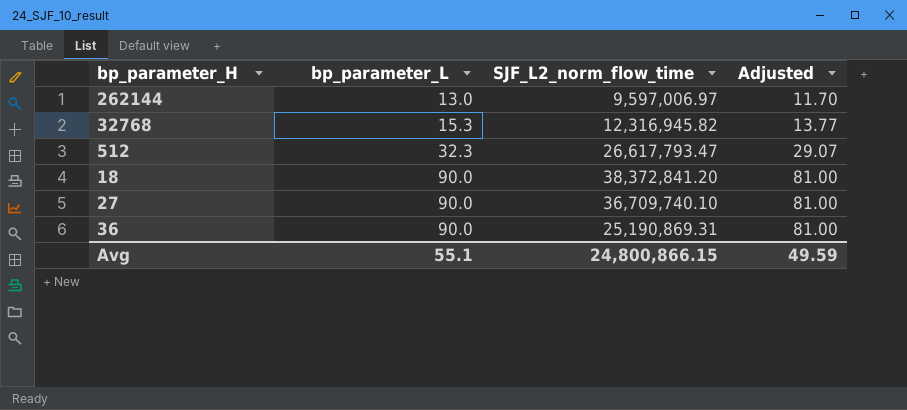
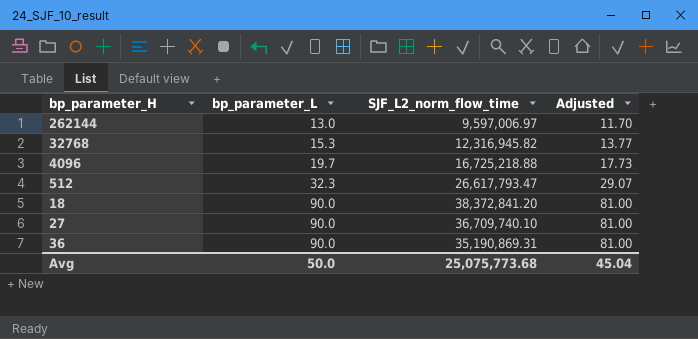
row 4096: none -> 19.7 | 16,725,218.88 | 17.73
36 | SJF_L2_norm_flow_time: 25,190,869.31 -> 35,190,869.31
Avg | bp_parameter_L: 55.1 -> 50.0
Avg | SJF_L2_norm_flow_time: 24,800,866.15 -> 25,075,773.68
Avg | Adjusted: 49.59 -> 45.04

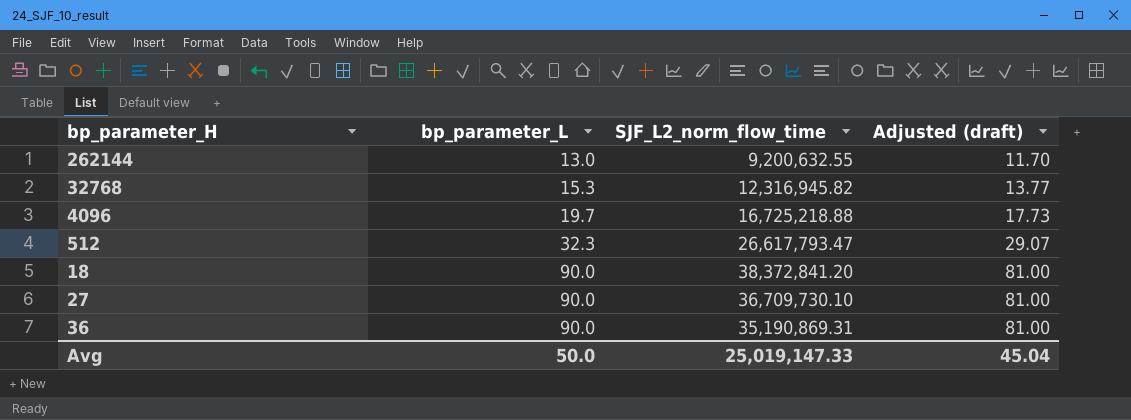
column name: Adjusted -> Adjusted (draft)
262144 | SJF_L2_norm_flow_time: 9,597,006.97 -> 9,200,632.55
27 | SJF_L2_norm_flow_time: 36,709,740.10 -> 36,709,730.10
Avg | SJF_L2_norm_flow_time: 25,075,773.68 -> 25,019,147.33

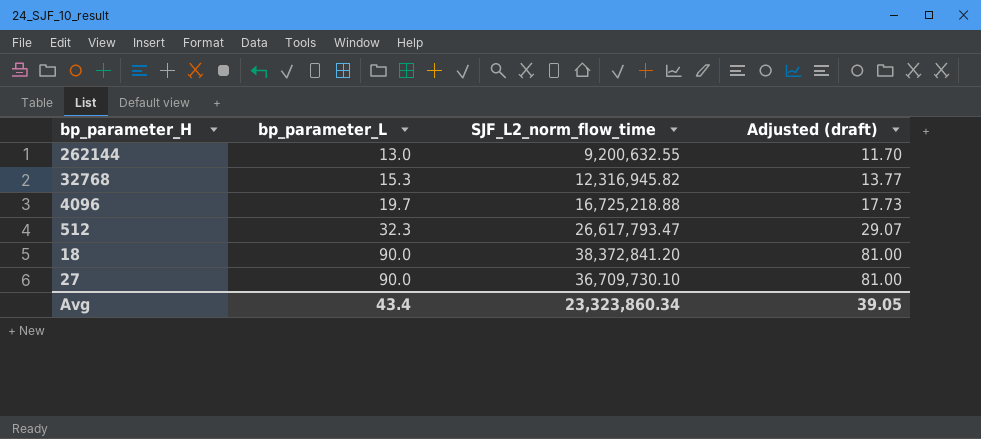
row 36: 90.0 | 35,190,869.31 | 81.00 -> none
Avg | bp_parameter_L: 50.0 -> 43.4
Avg | SJF_L2_norm_flow_time: 25,019,147.33 -> 23,323,860.34
Avg | Adjusted (draft): 45.04 -> 39.05

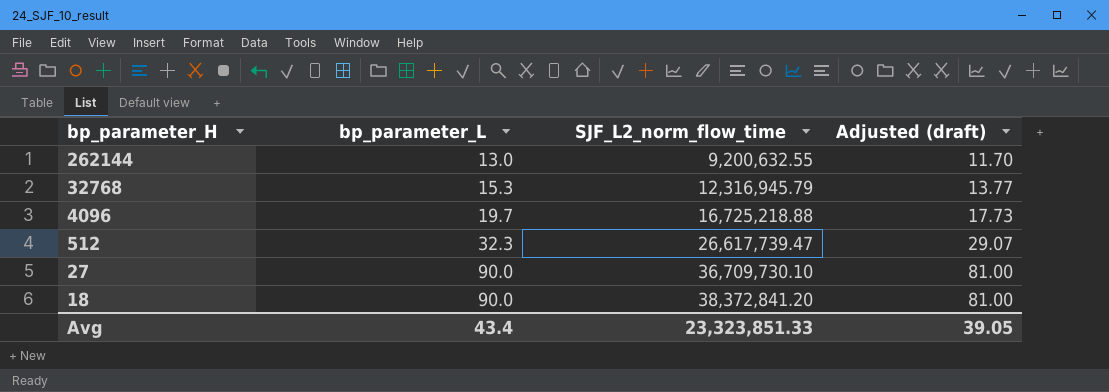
row order: bp_parameter_L ascending -> bp_parameter_H descending
32768 | SJF_L2_norm_flow_time: 12,316,945.82 -> 12,316,945.79
512 | SJF_L2_norm_flow_time: 26,617,793.47 -> 26,617,739.47
Avg | SJF_L2_norm_flow_time: 23,323,860.34 -> 23,323,851.33

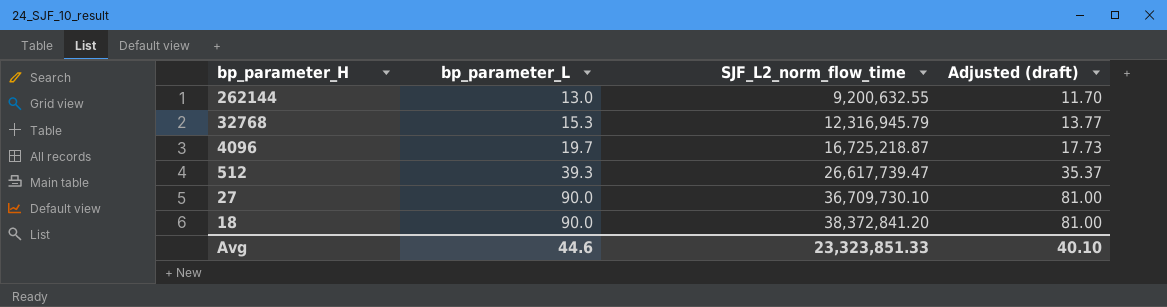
4096 | SJF_L2_norm_flow_time: 16,725,218.88 -> 16,725,218.87
512 | bp_parameter_L: 32.3 -> 39.3
512 | Adjusted (draft): 29.07 -> 35.37
Avg | bp_parameter_L: 43.4 -> 44.6
Avg | Adjusted (draft): 39.05 -> 40.10

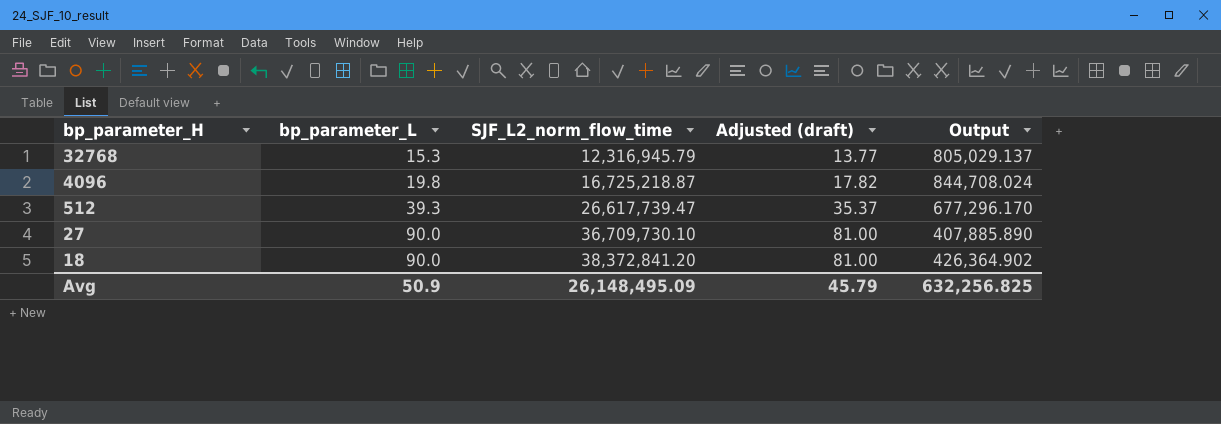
column Output | formula: none -> [SJF_L2_norm_flow_time] / [bp_parameter_L]
row 262144: 13.0 | 9,200,632.55 | 11.70 -> none
4096 | bp_parameter_L: 19.7 -> 19.8
4096 | Adjusted (draft): 17.73 -> 17.82
Avg | bp_parameter_L: 44.6 -> 50.9
Avg | SJF_L2_norm_flow_time: 23,323,851.33 -> 26,148,495.09
Avg | Adjusted (draft): 40.10 -> 45.79

